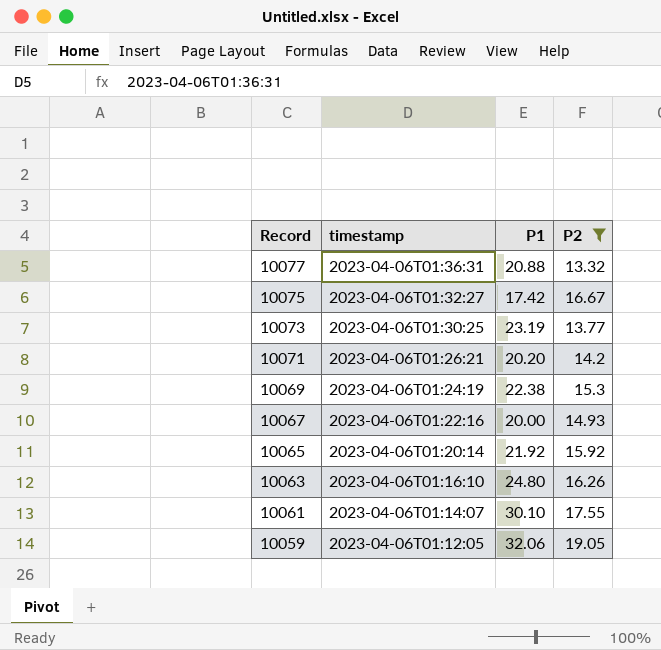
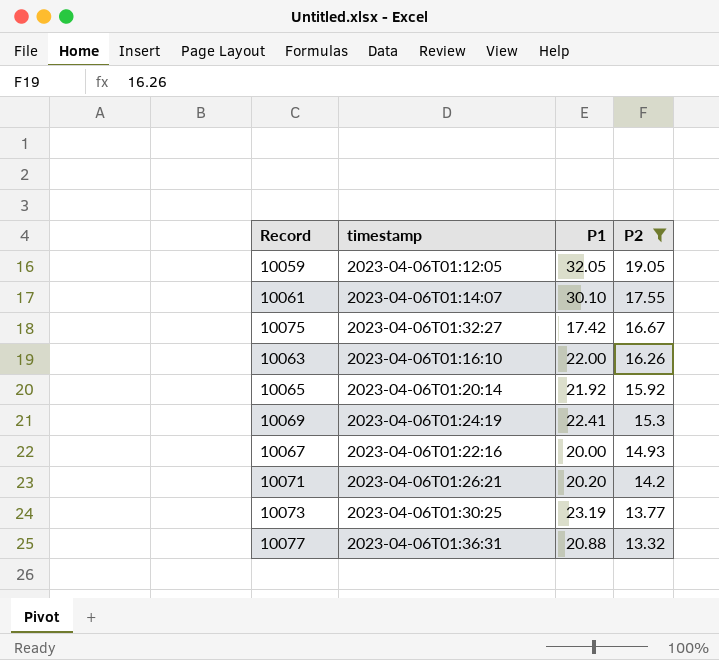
row order: Record descending -> P2 descending
10059 | P1: 32.06 -> 32.05
10063 | P1: 24.80 -> 22.00
10069 | P1: 22.38 -> 22.41

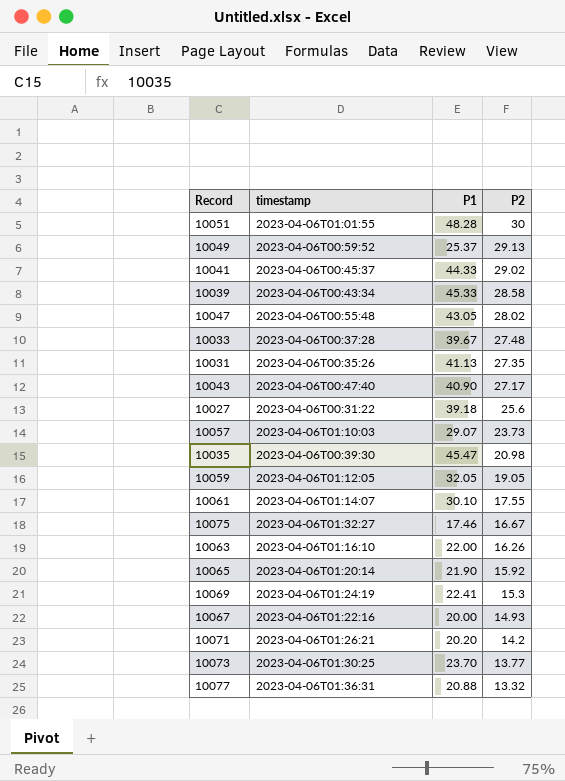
filter: P2 <= 19.05 -> none
10075 | P1: 17.42 -> 17.46
10065 | P1: 21.92 -> 21.90
10073 | P1: 23.19 -> 23.70

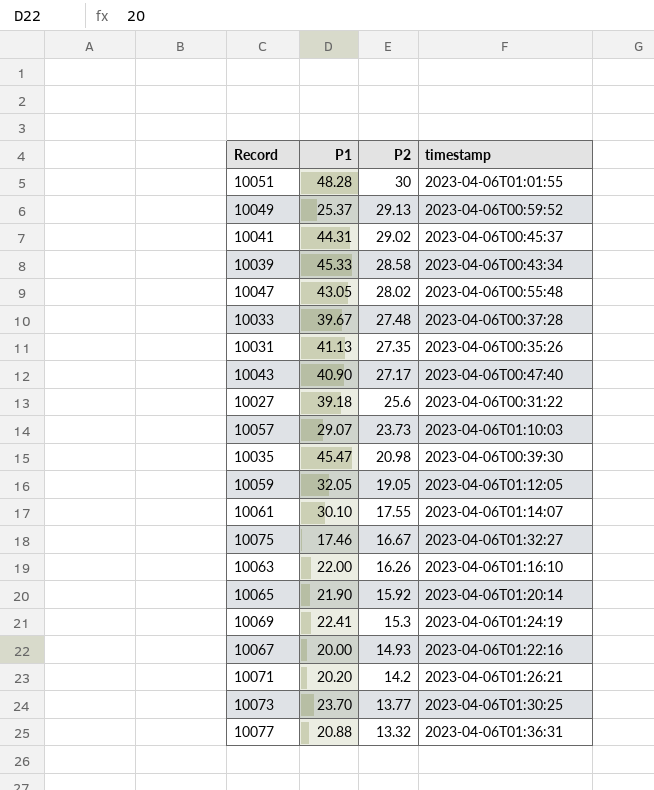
column timestamp | position: 2 -> 4
10041 | P1: 44.33 -> 44.31

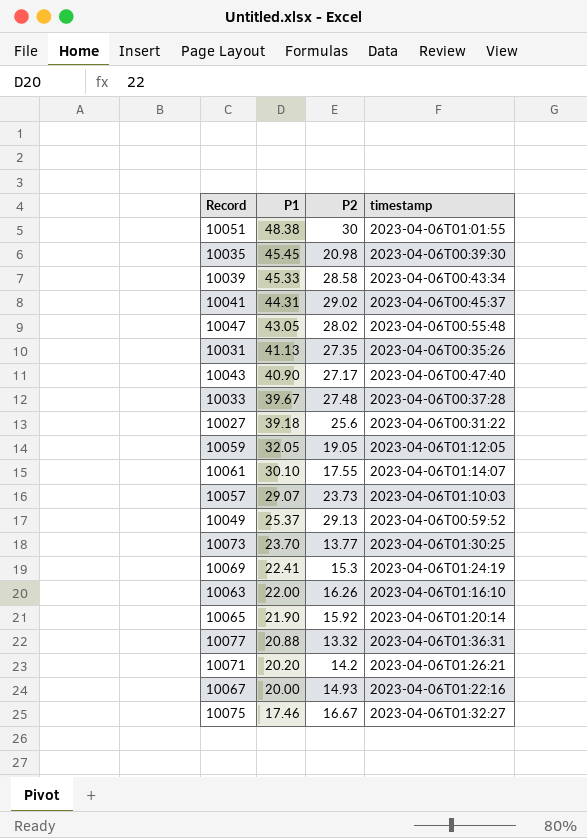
row order: P2 descending -> P1 descending
10051 | P1: 48.28 -> 48.38
10035 | P1: 45.47 -> 45.45

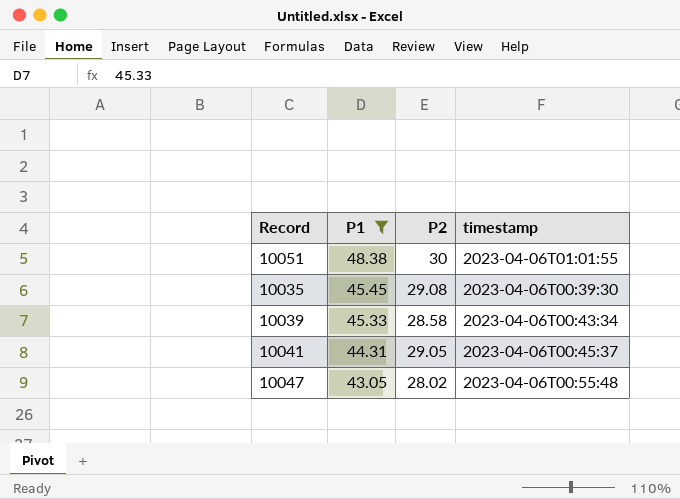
filter: none -> P1 >= 43.05
10035 | P2: 20.98 -> 29.08
10041 | P2: 29.02 -> 29.05

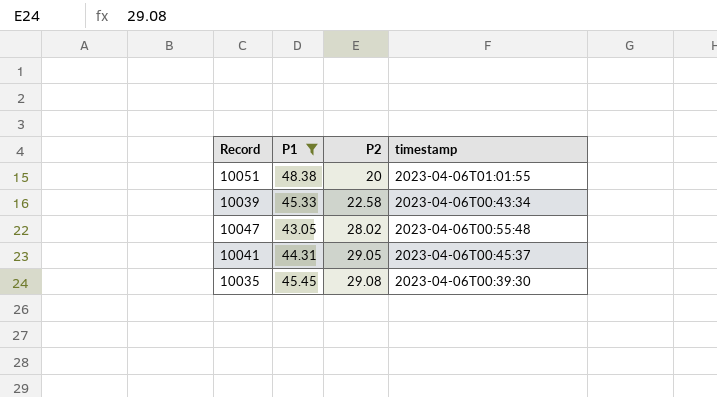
row order: P1 descending -> P2 ascending
10051 | P2: 30 -> 20
10039 | P2: 28.58 -> 22.58

